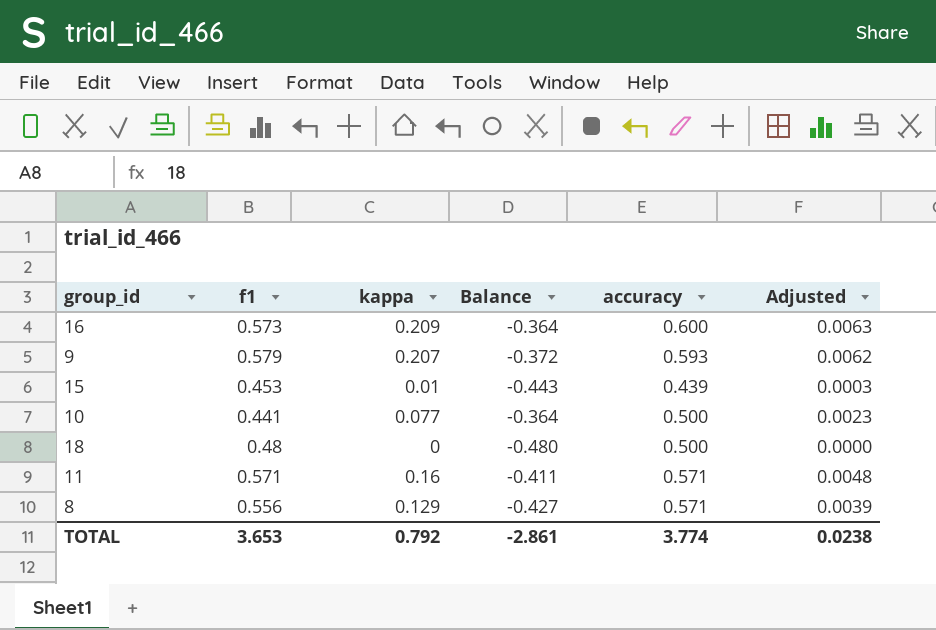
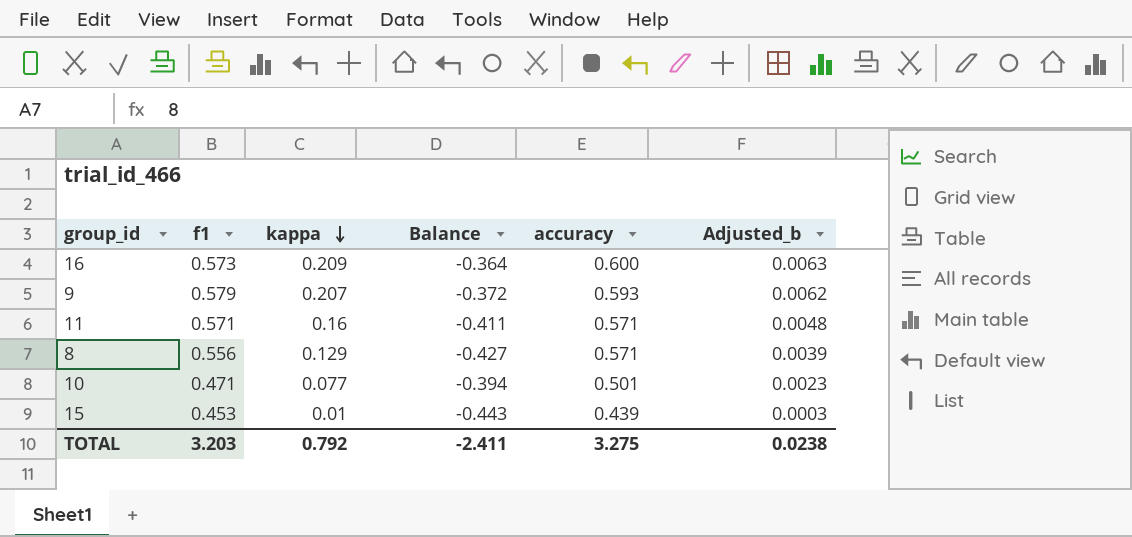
row order: none -> kappa descending
column name: Adjusted -> Adjusted_b
row 18: 0.48 | 0 | -0.480 | 0.500 | 0.0000 -> none
10 | f1: 0.441 -> 0.471
10 | Balance: -0.364 -> -0.394
10 | accuracy: 0.500 -> 0.501
TOTAL | f1: 3.653 -> 3.203
TOTAL | Balance: -2.861 -> -2.411
TOTAL | accuracy: 3.774 -> 3.275

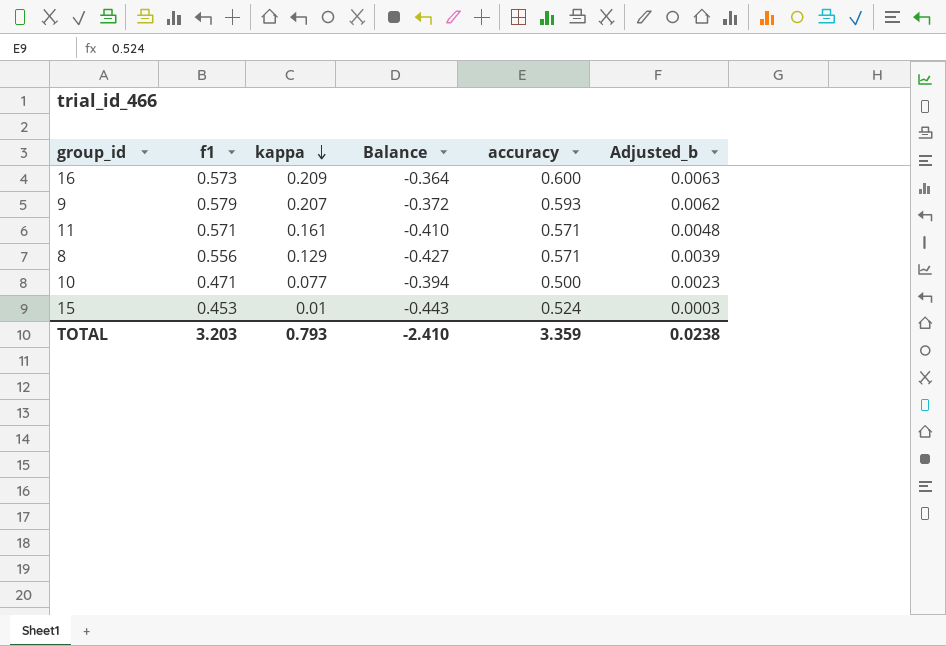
11 | kappa: 0.16 -> 0.161
11 | Balance: -0.411 -> -0.410
10 | accuracy: 0.501 -> 0.500
15 | accuracy: 0.439 -> 0.524
TOTAL | kappa: 0.792 -> 0.793
TOTAL | Balance: -2.411 -> -2.410
TOTAL | accuracy: 3.275 -> 3.359

